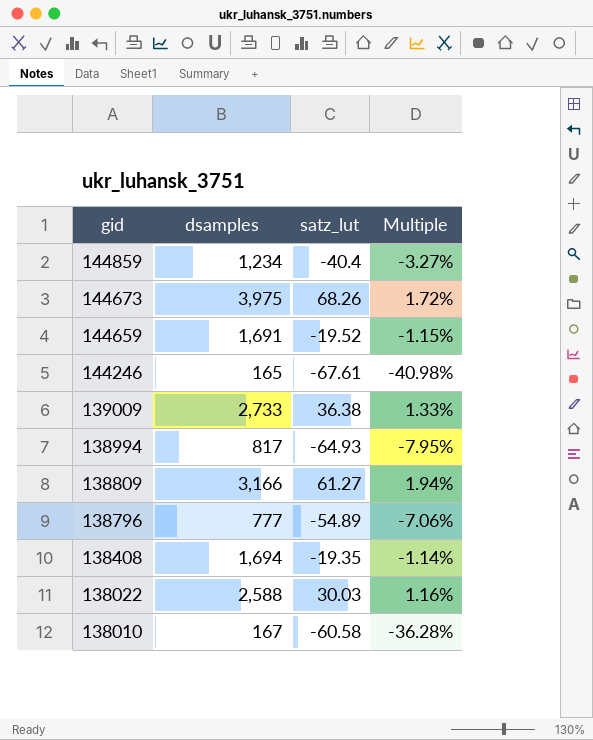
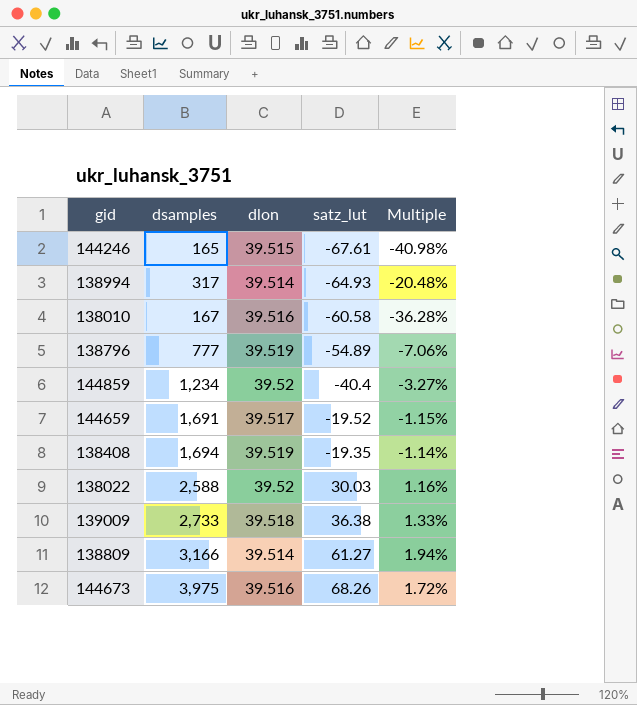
row order: gid descending -> satz_lut ascending
column dlon | position: none -> 3
138994 | dsamples: 817 -> 317
138994 | Multiple: -7.95% -> -20.48%

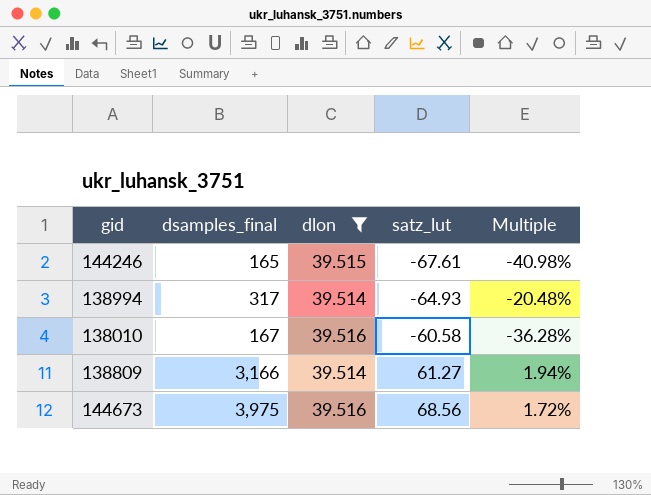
filter: none -> dlon <= 39.516
column name: dsamples -> dsamples_final
144673 | satz_lut: 68.26 -> 68.56

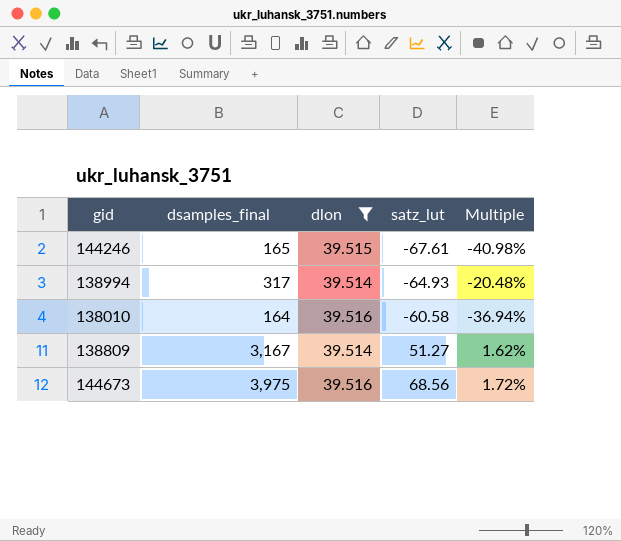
138010 | dsamples_final: 167 -> 164
138010 | Multiple: -36.28% -> -36.94%
138809 | dsamples_final: 3,166 -> 3,167
138809 | satz_lut: 61.27 -> 51.27
138809 | Multiple: 1.94% -> 1.62%

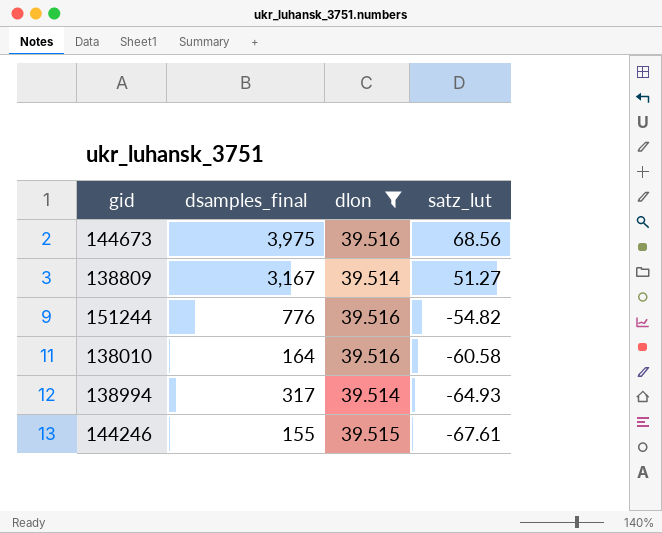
row order: satz_lut ascending -> satz_lut descending
column Multiple | formula: [satz_lut] / [dsamples_final] -> none
row 151244: none -> 776 | 39.516 | -54.82
144246 | dsamples_final: 165 -> 155

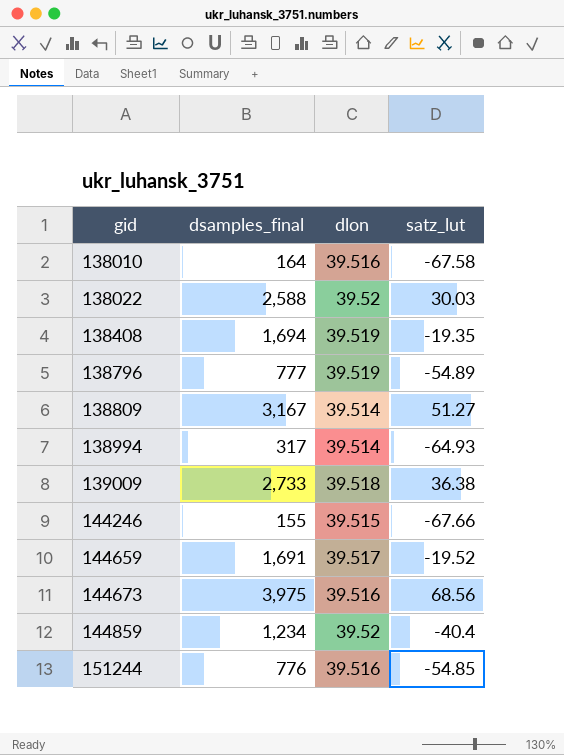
filter: dlon <= 39.516 -> none
row order: satz_lut descending -> gid ascending
138010 | satz_lut: -60.58 -> -67.58
144246 | satz_lut: -67.61 -> -67.66
151244 | satz_lut: -54.82 -> -54.85

